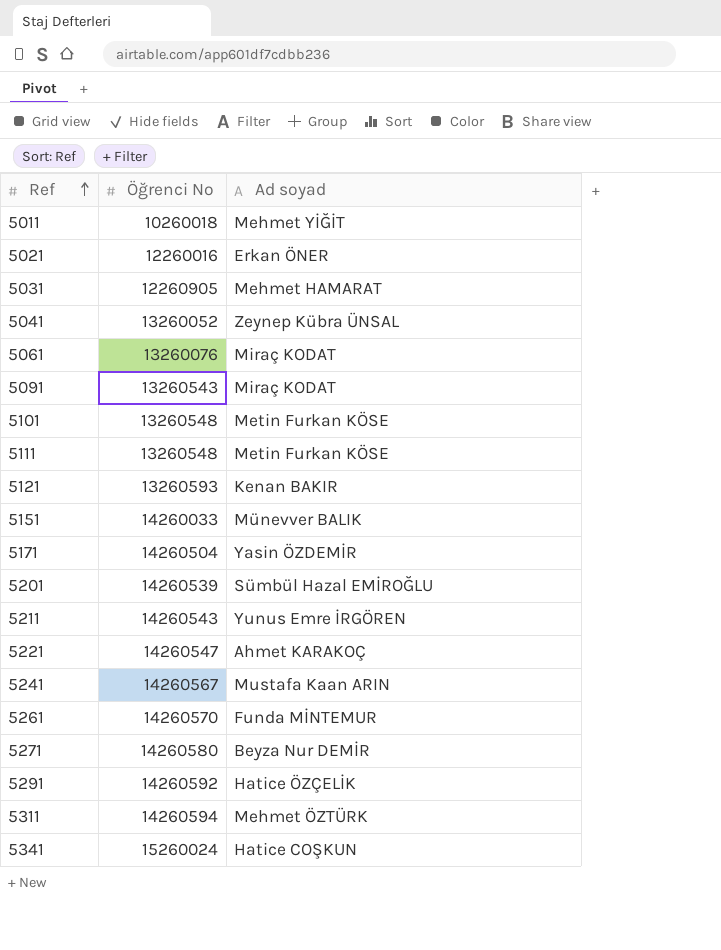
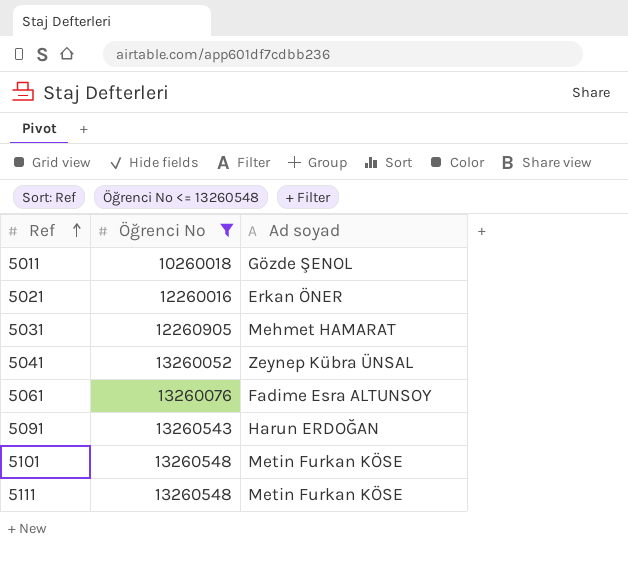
filter: none -> Öğrenci No <= 13260548
5011 | Ad soyad: Mehmet YİĞİT -> Gözde ŞENOL
5061 | Ad soyad: Miraç KODAT -> Fadime Esra ALTUNSOY
5091 | Ad soyad: Miraç KODAT -> Harun ERDOĞAN

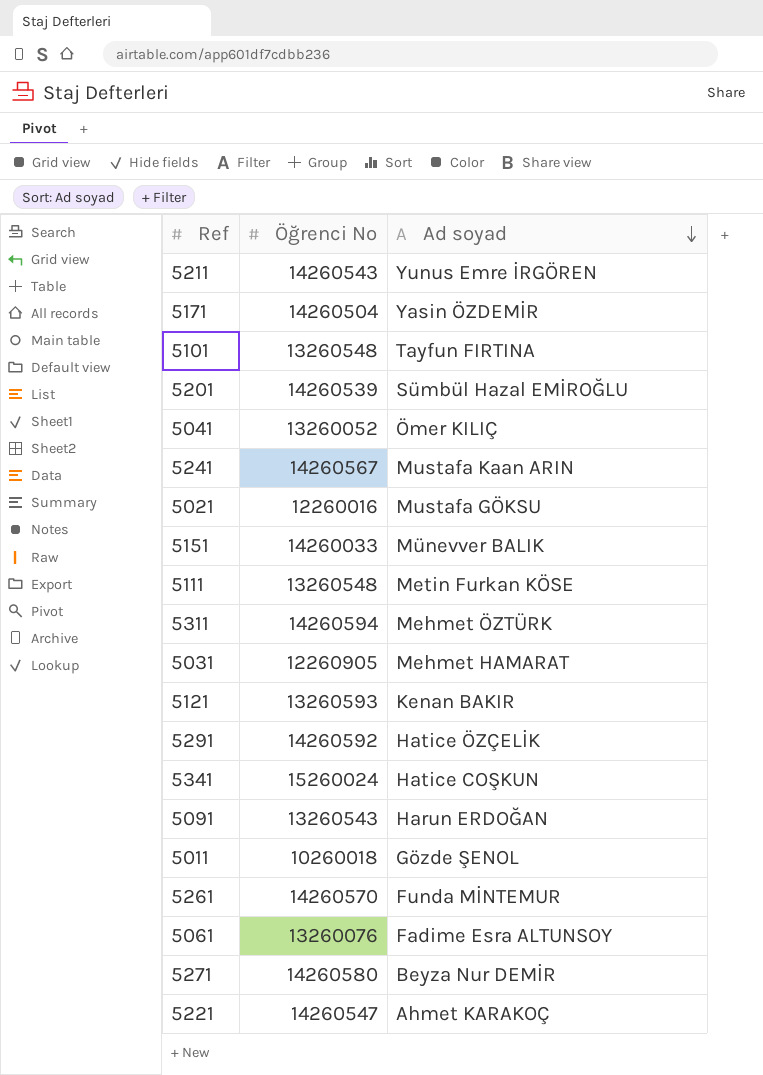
filter: Öğrenci No <= 13260548 -> none
row order: Ref ascending -> Ad soyad descending
5101 | Ad soyad: Metin Furkan KÖSE -> Tayfun FIRTINA
5041 | Ad soyad: Zeynep Kübra ÜNSAL -> Ömer KILIÇ
5021 | Ad soyad: Erkan ÖNER -> Mustafa GÖKSU

